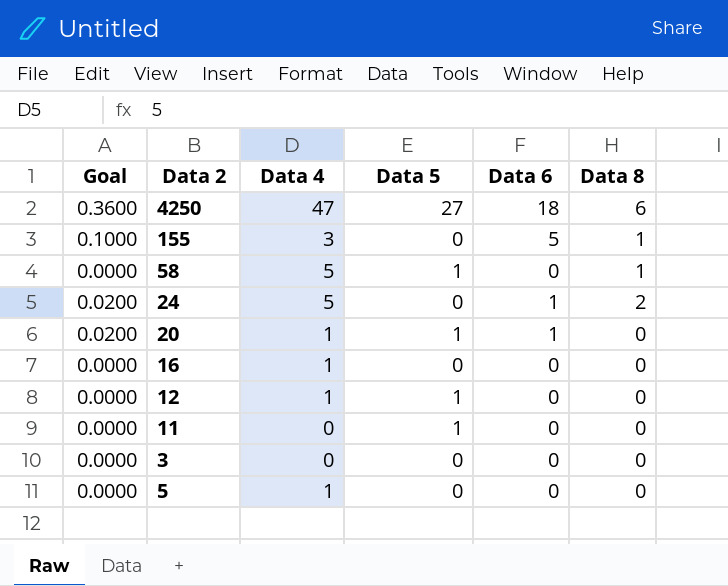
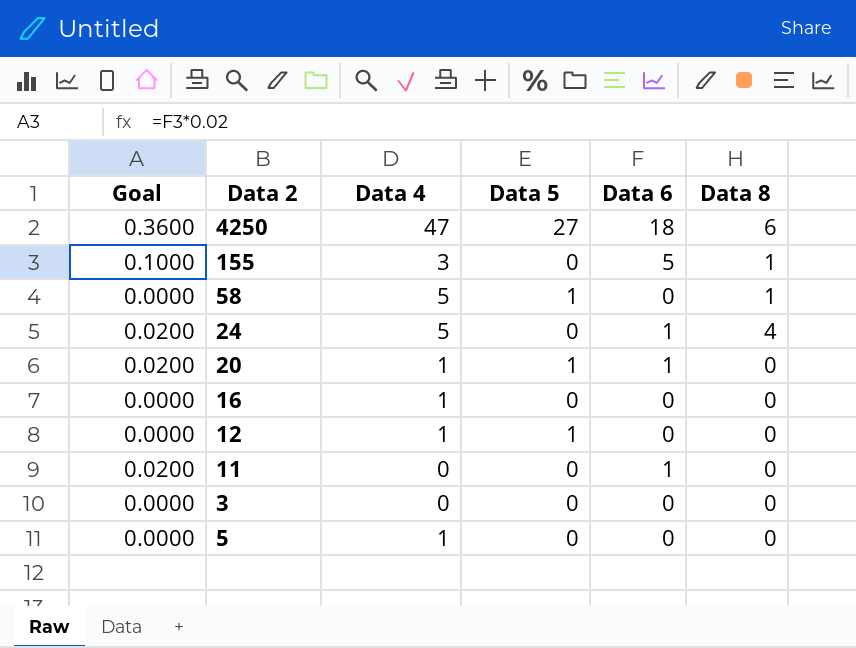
24 | Data 8: 2 -> 4
11 | Goal: 0.0000 -> 0.0200
11 | Data 5: 1 -> 0
11 | Data 6: 0 -> 1

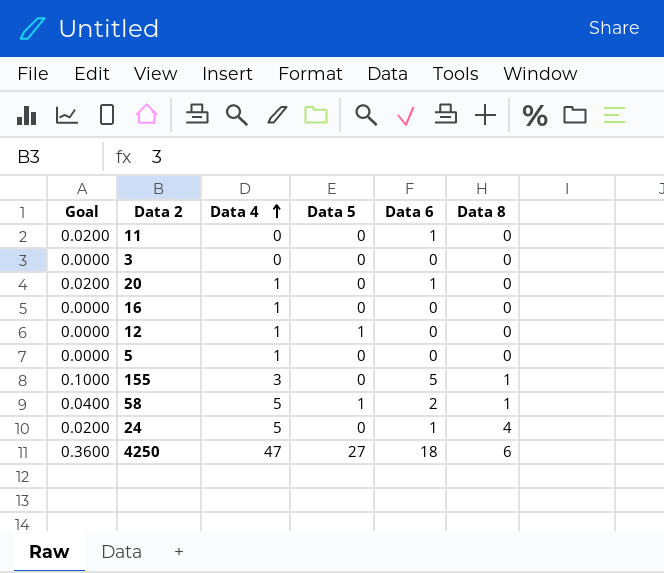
row order: none -> Data 4 ascending
20 | Data 5: 1 -> 0
58 | Goal: 0.0000 -> 0.0400
58 | Data 6: 0 -> 2

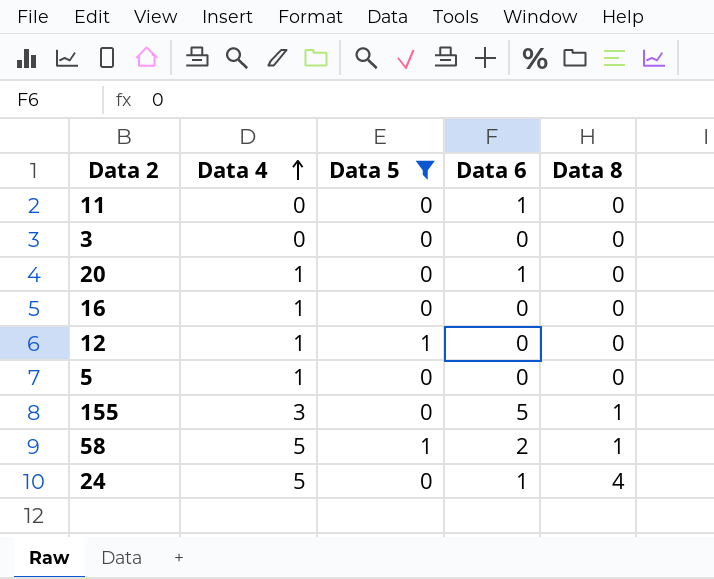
filter: none -> Data 5 != 27
column Goal | formula: [Data 6] * 0.02 -> none

